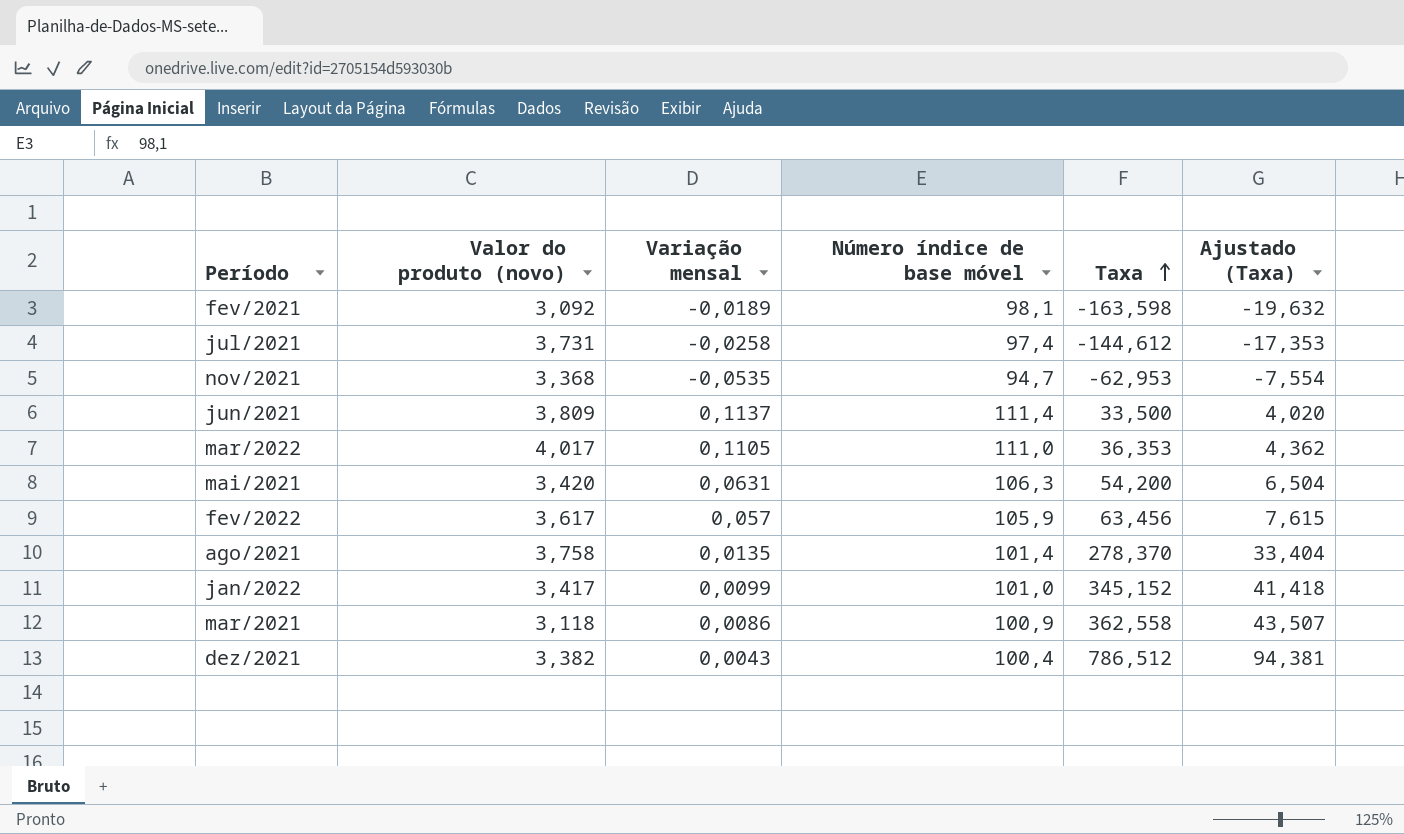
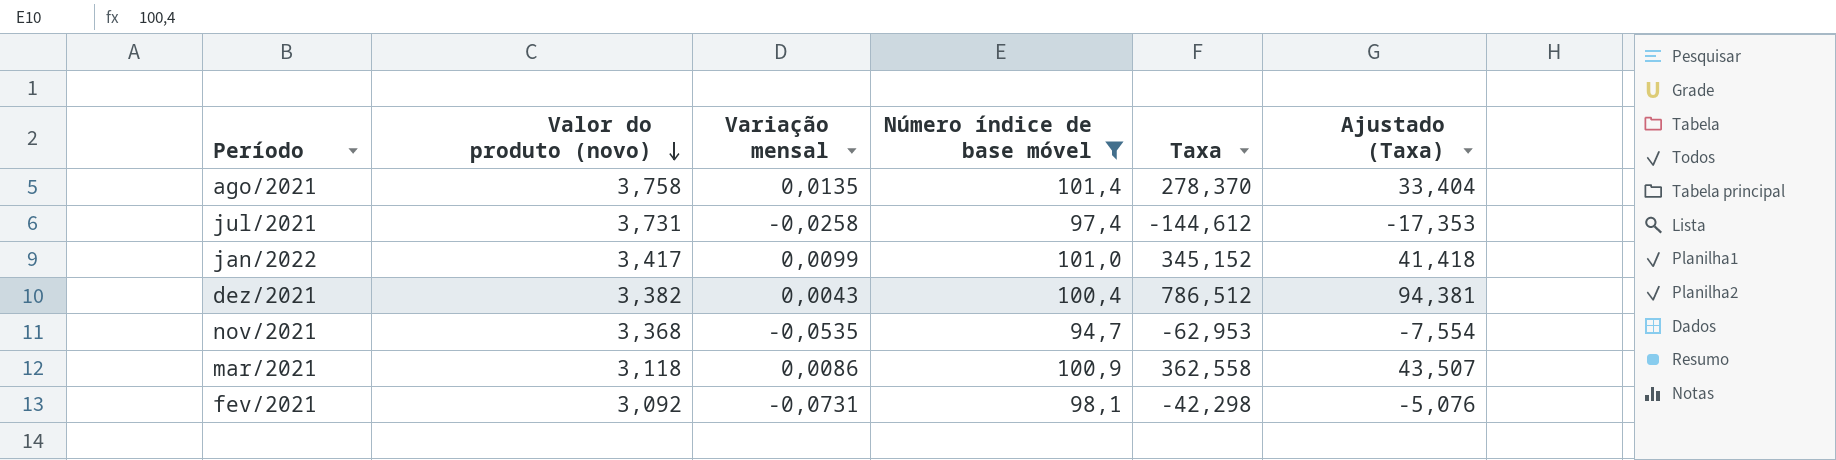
filter: none -> Número índice de base móvel <= 101,4
row order: Taxa ascending -> Valor do produto (novo) descending
fev/2021 | Variação mensal: -0,0189 -> -0,0731
fev/2021 | Taxa: -163,598 -> -42,298
fev/2021 | Ajustado (Taxa): -19,632 -> -5,076

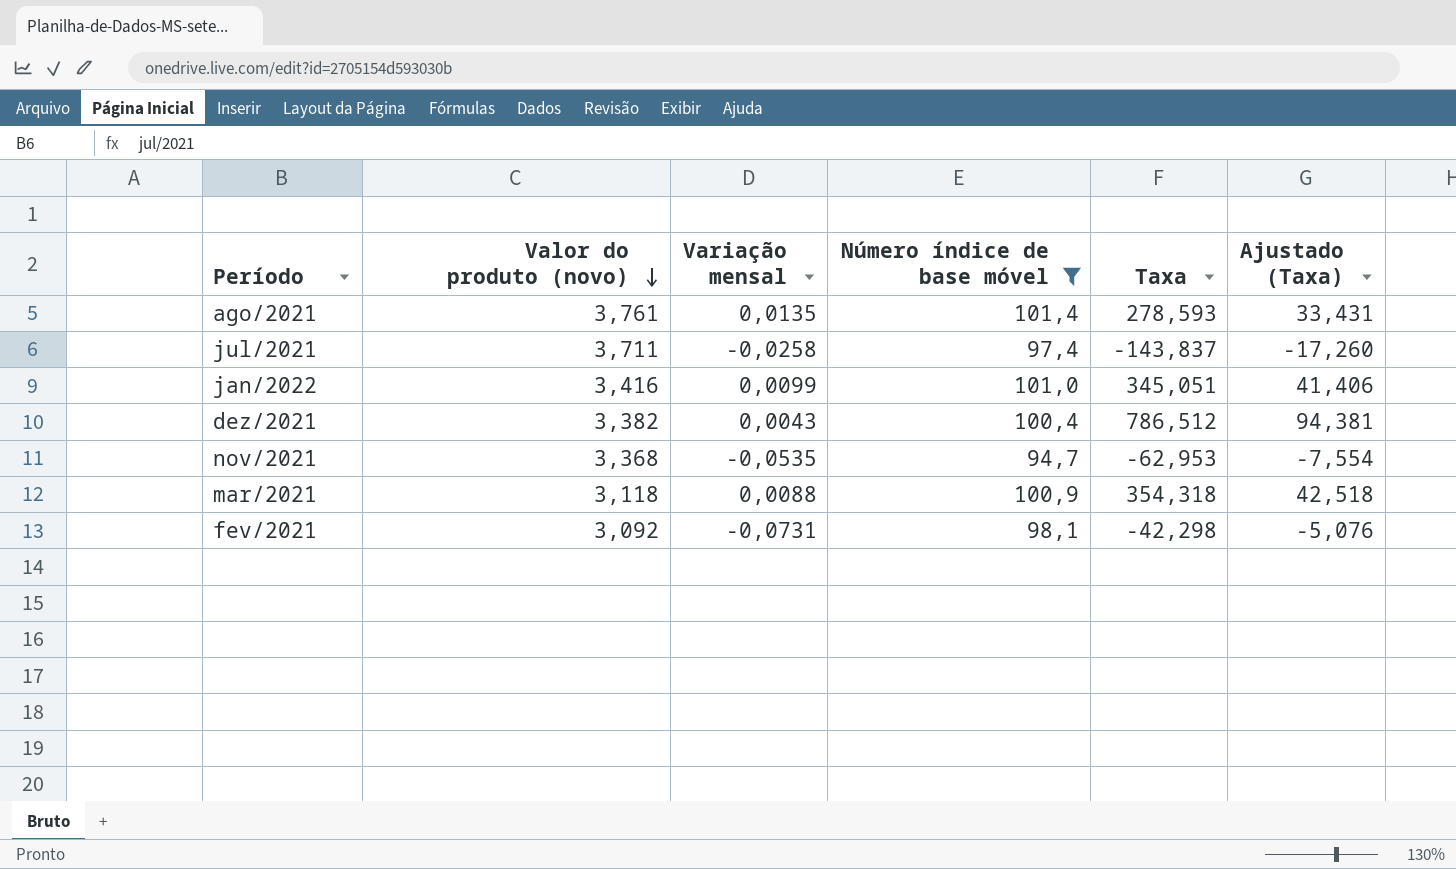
ago/2021 | Valor do produto (novo): 3,758 -> 3,761
ago/2021 | Taxa: 278,370 -> 278,593
ago/2021 | Ajustado (Taxa): 33,404 -> 33,431
jul/2021 | Valor do produto (novo): 3,731 -> 3,711
jul/2021 | Taxa: -144,612 -> -143,837
jul/2021 | Ajustado (Taxa): -17,353 -> -17,260
jan/2022 | Valor do produto (novo): 3,417 -> 3,416
jan/2022 | Taxa: 345,152 -> 345,051
jan/2022 | Ajustado (Taxa): 41,418 -> 41,406
mar/2021 | Variação mensal: 0,0086 -> 0,0088
mar/2021 | Taxa: 362,558 -> 354,318
mar/2021 | Ajustado (Taxa): 43,507 -> 42,518

